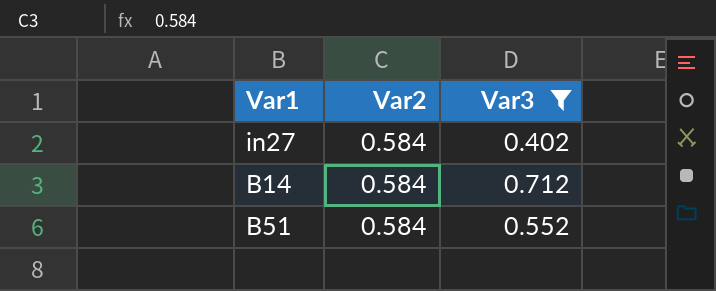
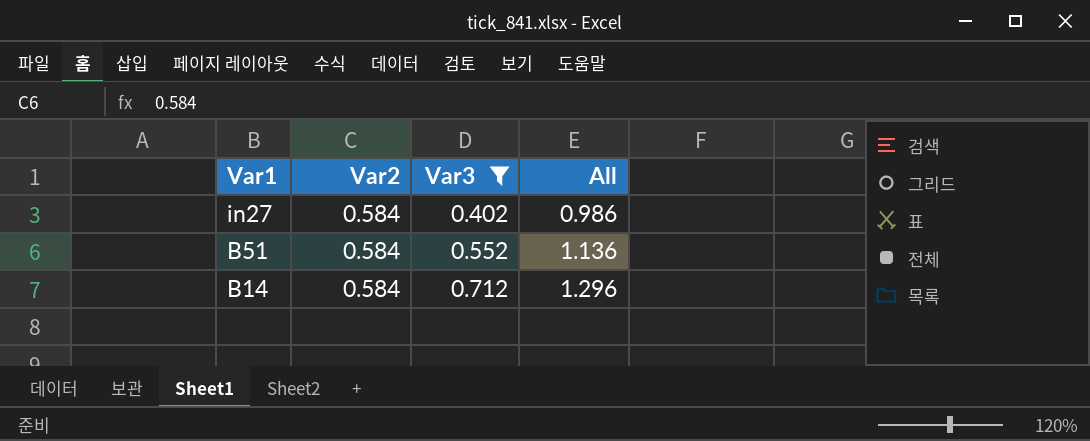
row order: none -> Var1 descending
column All | formula: none -> [Var2] + [Var3]

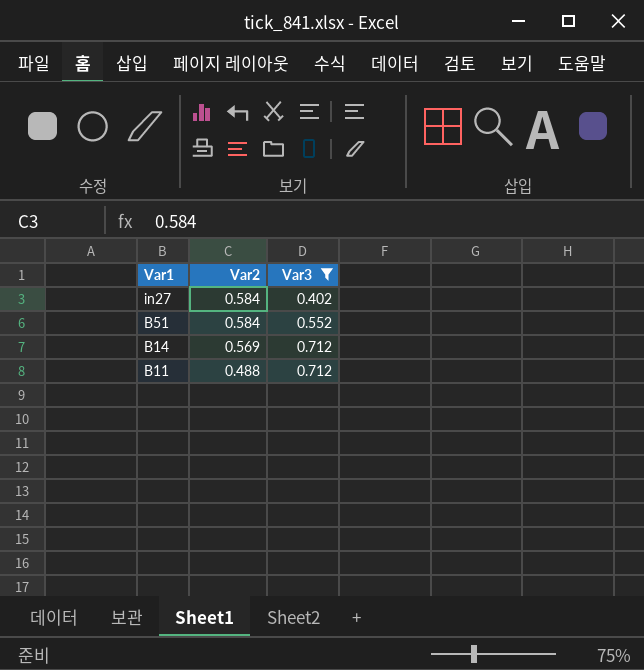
column All | formula: [Var2] + [Var3] -> none
B14 | Var2: 0.584 -> 0.569
row B11: none -> 0.488 | 0.712

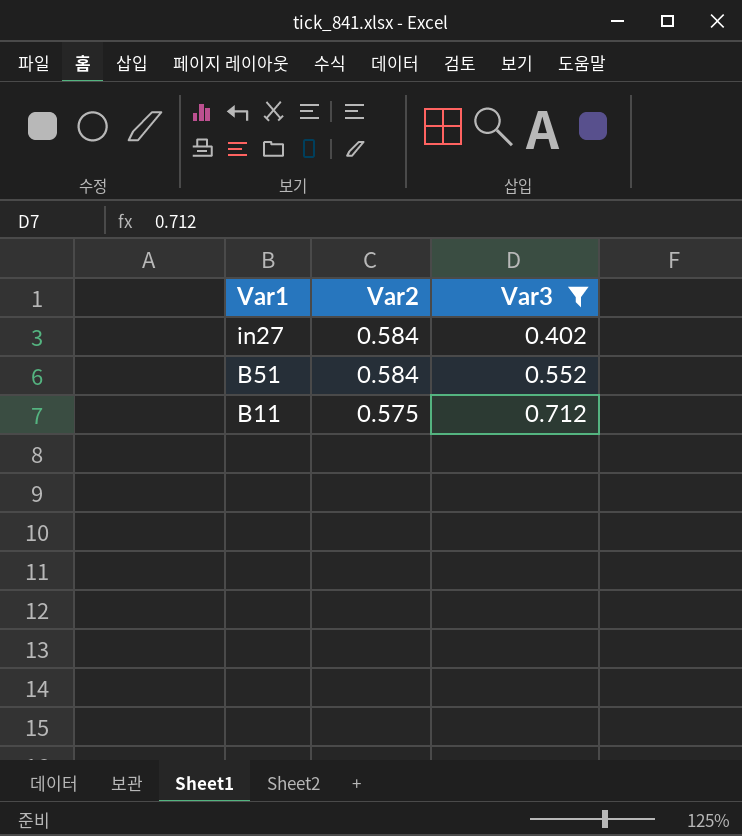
row B14: 0.569 | 0.712 -> none
B11 | Var2: 0.488 -> 0.575

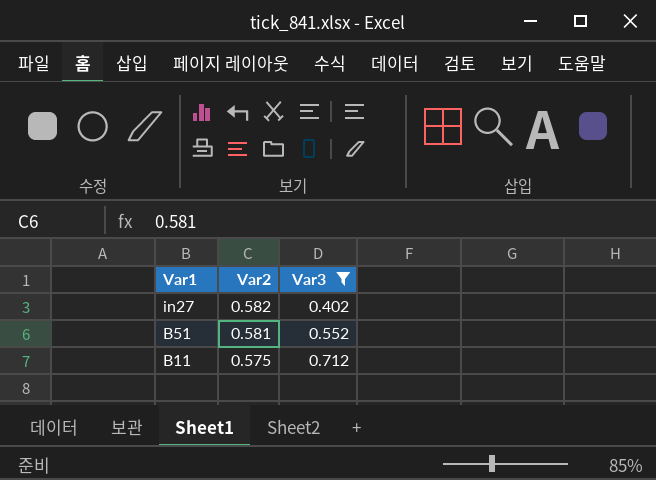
in27 | Var2: 0.584 -> 0.582
B51 | Var2: 0.584 -> 0.581

